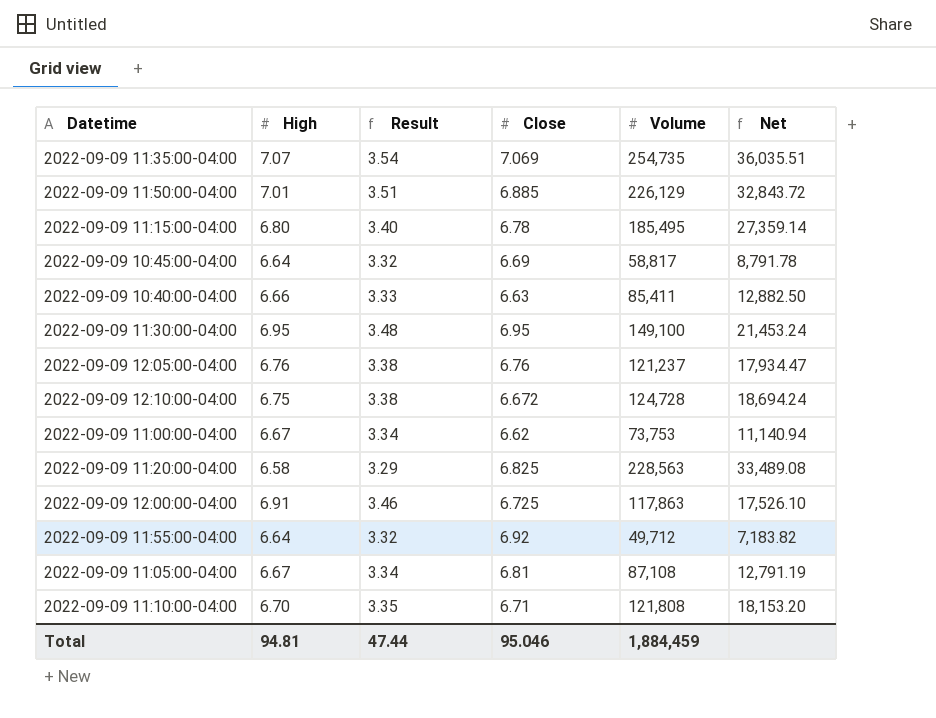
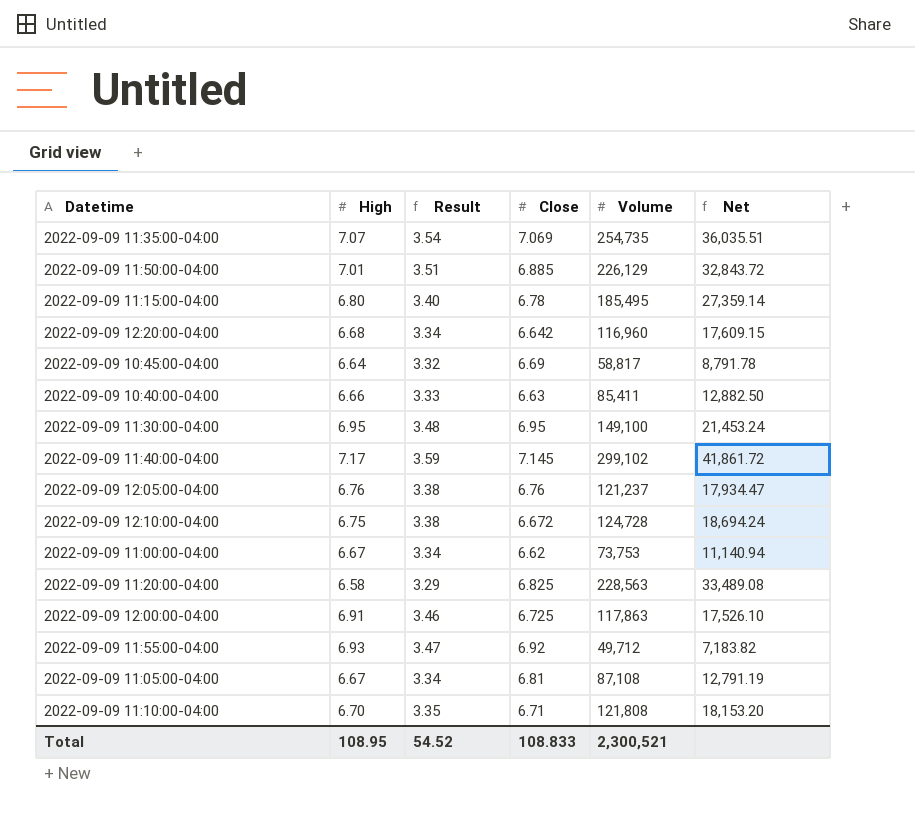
row 2022-09-09 12:20:00-04:00: none -> 6.68 | 3.34 | 6.642 | 116,960 | 17,609.15
row 2022-09-09 11:40:00-04:00: none -> 7.17 | 3.59 | 7.145 | 299,102 | 41,861.72
2022-09-09 11:55:00-04:00 | High: 6.64 -> 6.93
2022-09-09 11:55:00-04:00 | Result: 3.32 -> 3.47
Total | High: 94.81 -> 108.95
Total | Result: 47.44 -> 54.52
Total | Close: 95.046 -> 108.833
Total | Volume: 1,884,459 -> 2,300,521

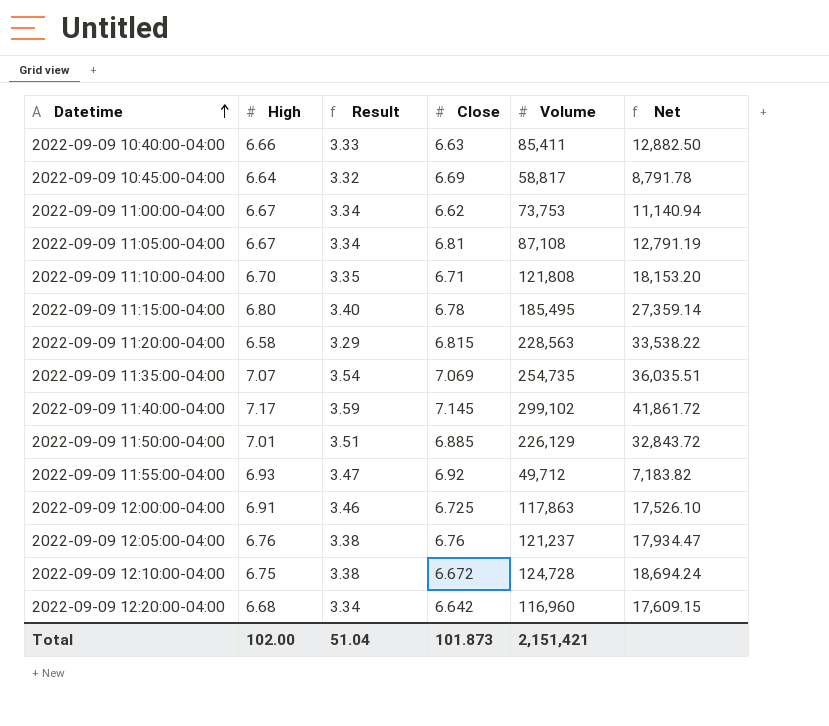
row order: none -> Datetime ascending
row 2022-09-09 11:30:00-04:00: 6.95 | 3.48 | 6.95 | 149,100 | 21,453.24 -> none
2022-09-09 11:20:00-04:00 | Close: 6.825 -> 6.815
2022-09-09 11:20:00-04:00 | Net: 33,489.08 -> 33,538.22
Total | High: 108.95 -> 102.00
Total | Result: 54.52 -> 51.04
Total | Close: 108.833 -> 101.873
Total | Volume: 2,300,521 -> 2,151,421

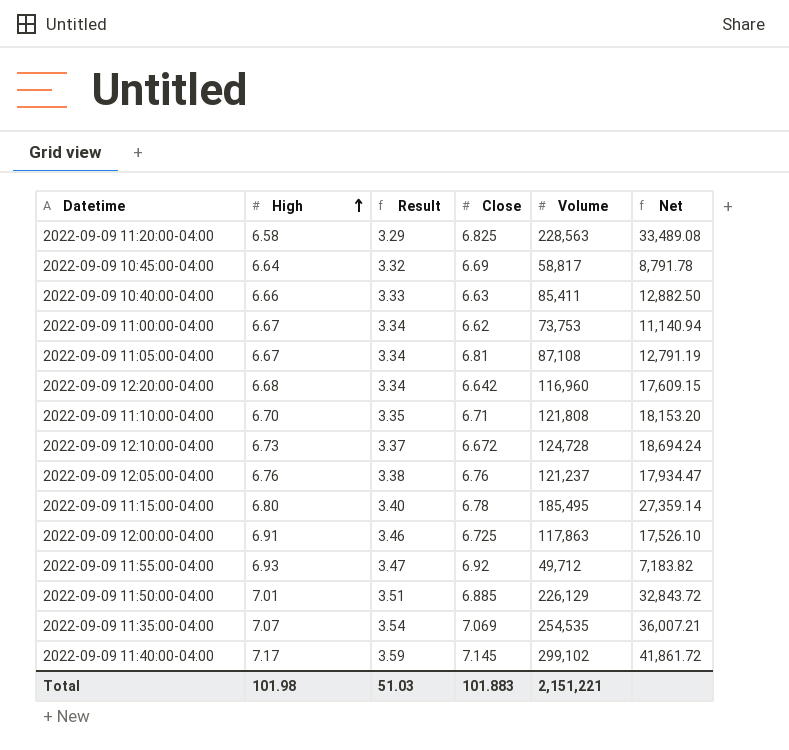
row order: Datetime ascending -> High ascending
2022-09-09 11:20:00-04:00 | Close: 6.815 -> 6.825
2022-09-09 11:20:00-04:00 | Net: 33,538.22 -> 33,489.08
2022-09-09 12:10:00-04:00 | High: 6.75 -> 6.73
2022-09-09 12:10:00-04:00 | Result: 3.38 -> 3.37
2022-09-09 11:35:00-04:00 | Volume: 254,735 -> 254,535
2022-09-09 11:35:00-04:00 | Net: 36,035.51 -> 36,007.21
Total | High: 102.00 -> 101.98
Total | Result: 51.04 -> 51.03
Total | Close: 101.873 -> 101.883
Total | Volume: 2,151,421 -> 2,151,221

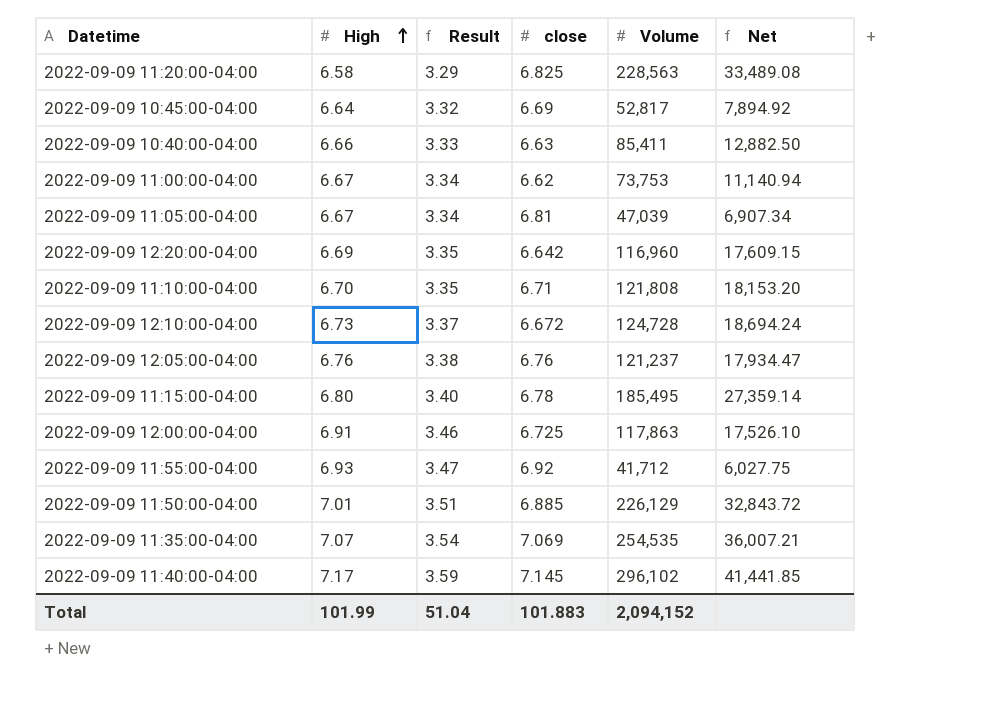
column name: Close -> close
2022-09-09 10:45:00-04:00 | Volume: 58,817 -> 52,817
2022-09-09 10:45:00-04:00 | Net: 8,791.78 -> 7,894.92
2022-09-09 11:05:00-04:00 | Volume: 87,108 -> 47,039
2022-09-09 11:05:00-04:00 | Net: 12,791.19 -> 6,907.34
2022-09-09 12:20:00-04:00 | High: 6.68 -> 6.69
2022-09-09 12:20:00-04:00 | Result: 3.34 -> 3.35
2022-09-09 11:55:00-04:00 | Volume: 49,712 -> 41,712
2022-09-09 11:55:00-04:00 | Net: 7,183.82 -> 6,027.75
2022-09-09 11:40:00-04:00 | Volume: 299,102 -> 296,102
2022-09-09 11:40:00-04:00 | Net: 41,861.72 -> 41,441.85
Total | High: 101.98 -> 101.99
Total | Result: 51.03 -> 51.04
Total | Volume: 2,151,221 -> 2,094,152

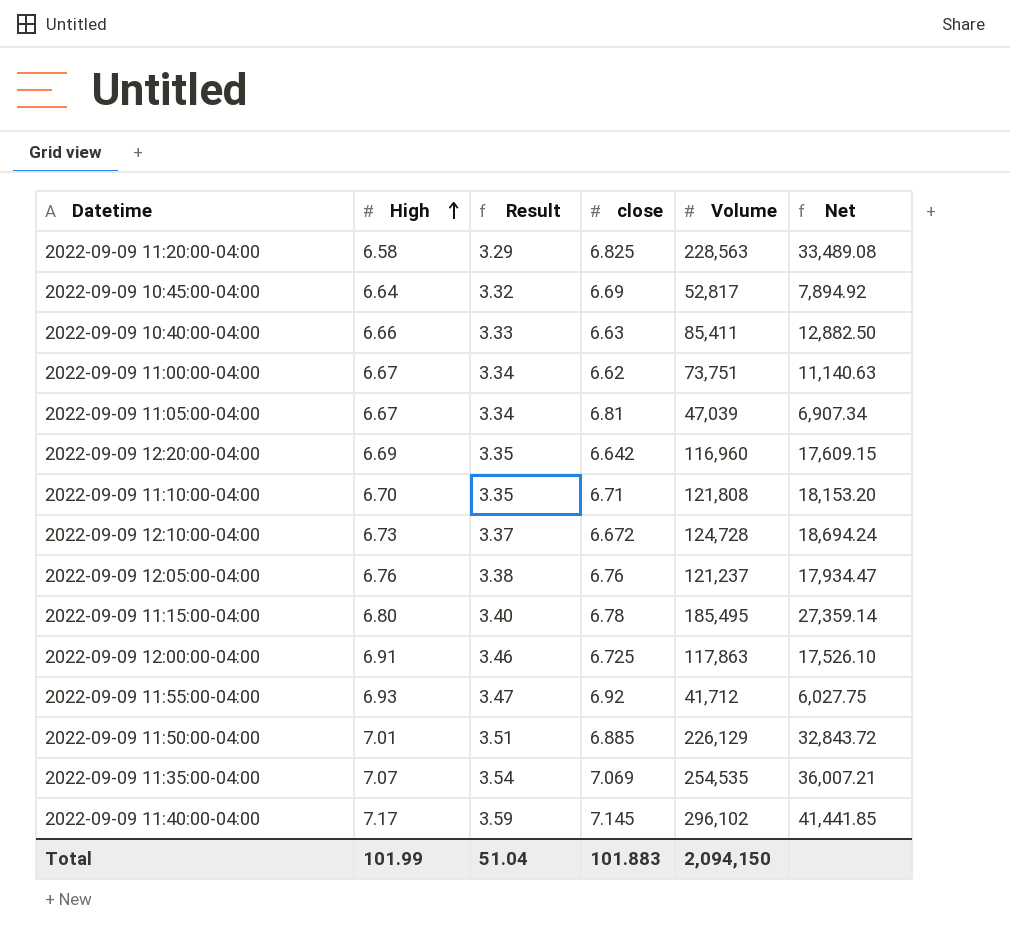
2022-09-09 11:00:00-04:00 | Volume: 73,753 -> 73,751
2022-09-09 11:00:00-04:00 | Net: 11,140.94 -> 11,140.63
Total | Volume: 2,094,152 -> 2,094,150

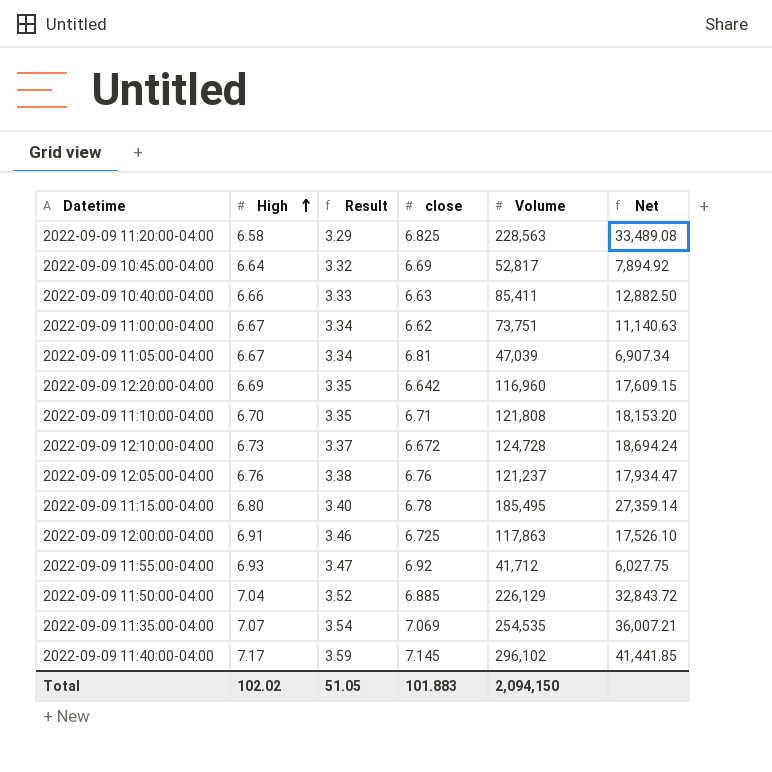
2022-09-09 11:50:00-04:00 | High: 7.01 -> 7.04
2022-09-09 11:50:00-04:00 | Result: 3.51 -> 3.52
Total | High: 101.99 -> 102.02
Total | Result: 51.04 -> 51.05

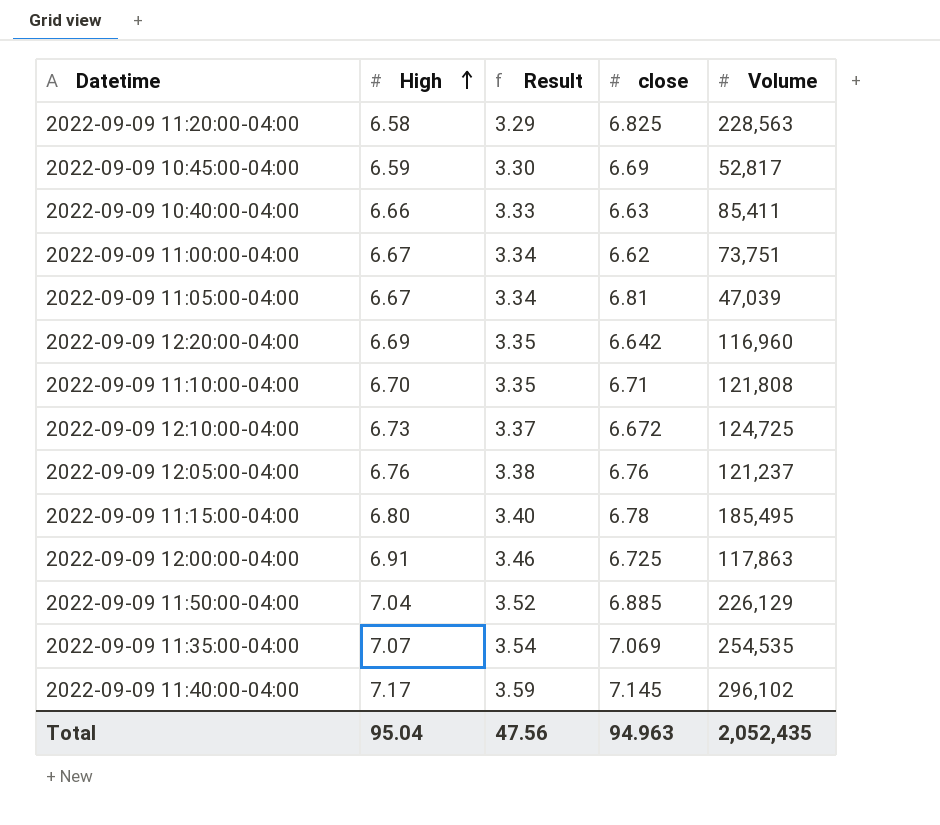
column Net | formula: [Volume] / [close] -> none
row 2022-09-09 11:55:00-04:00: 6.93 | 3.47 | 6.92 | 41,712 | 6,027.75 -> none
2022-09-09 10:45:00-04:00 | High: 6.64 -> 6.59
2022-09-09 10:45:00-04:00 | Result: 3.32 -> 3.30
2022-09-09 12:10:00-04:00 | Volume: 124,728 -> 124,725
Total | High: 102.02 -> 95.04
Total | Result: 51.05 -> 47.56
Total | close: 101.883 -> 94.963
Total | Volume: 2,094,150 -> 2,052,435

